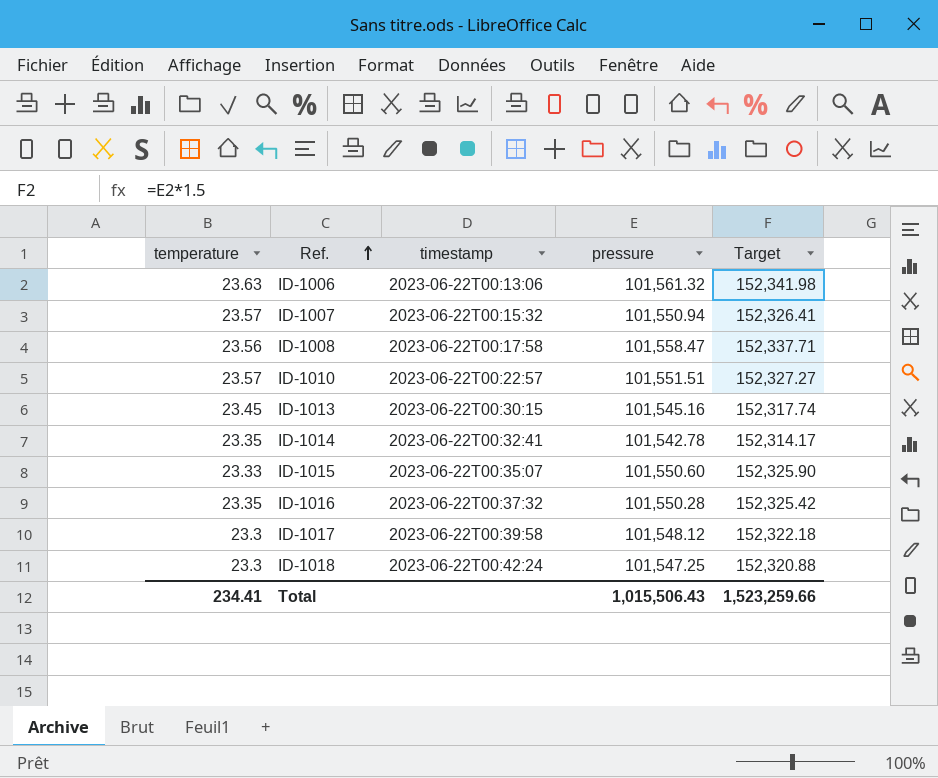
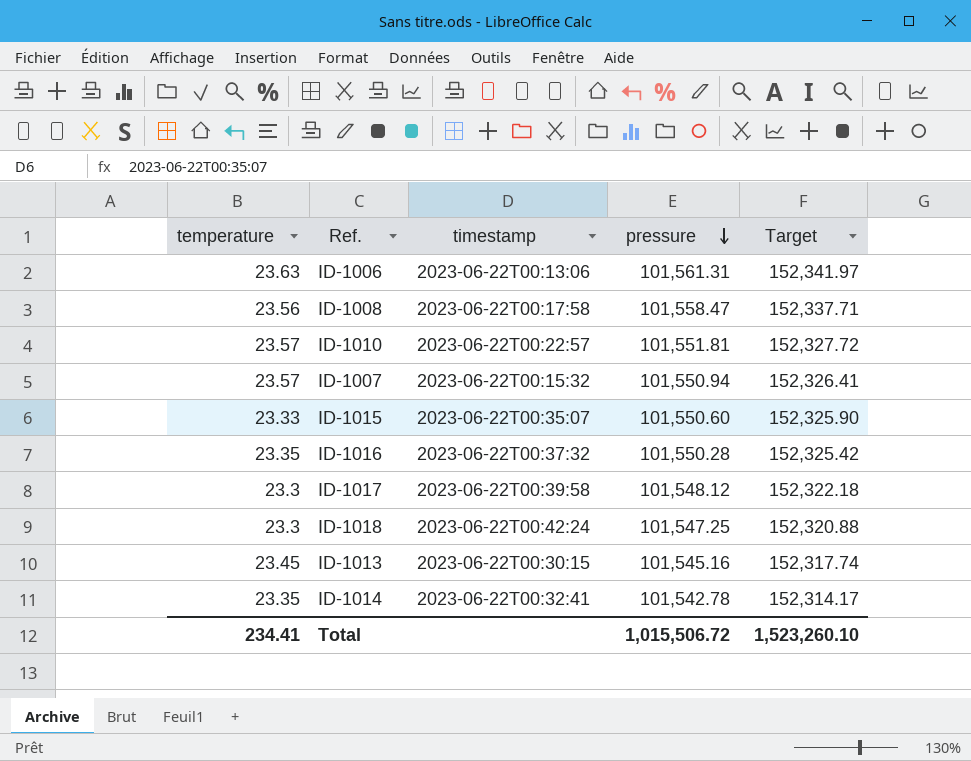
row order: Ref. ascending -> pressure descending
ID-1006 | pressure: 101,561.32 -> 101,561.31
ID-1006 | Target: 152,341.98 -> 152,341.97
ID-1010 | pressure: 101,551.51 -> 101,551.81
ID-1010 | Target: 152,327.27 -> 152,327.72
Total | pressure: 1,015,506.43 -> 1,015,506.72
Total | Target: 1,523,259.66 -> 1,523,260.10

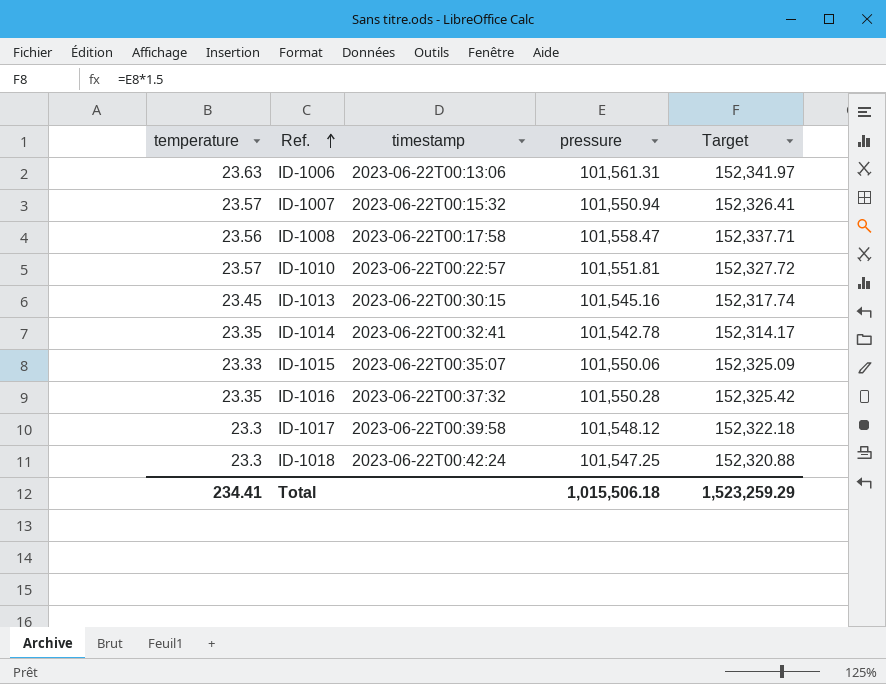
row order: pressure descending -> Ref. ascending
ID-1015 | pressure: 101,550.60 -> 101,550.06
ID-1015 | Target: 152,325.90 -> 152,325.09
Total | pressure: 1,015,506.72 -> 1,015,506.18
Total | Target: 1,523,260.10 -> 1,523,259.29

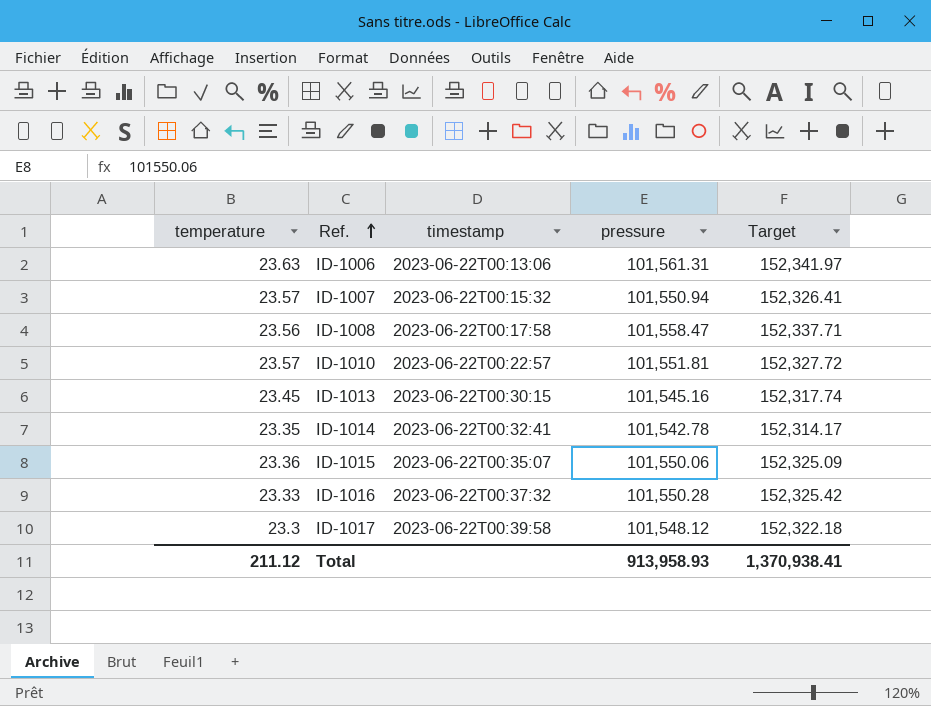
row ID-1018: 23.3 | 2023-06-22T00:42:24 | 101,547.25 | 152,320.88 -> none
ID-1015 | temperature: 23.33 -> 23.36
ID-1016 | temperature: 23.35 -> 23.33
Total | temperature: 234.41 -> 211.12
Total | pressure: 1,015,506.18 -> 913,958.93
Total | Target: 1,523,259.29 -> 1,370,938.41

